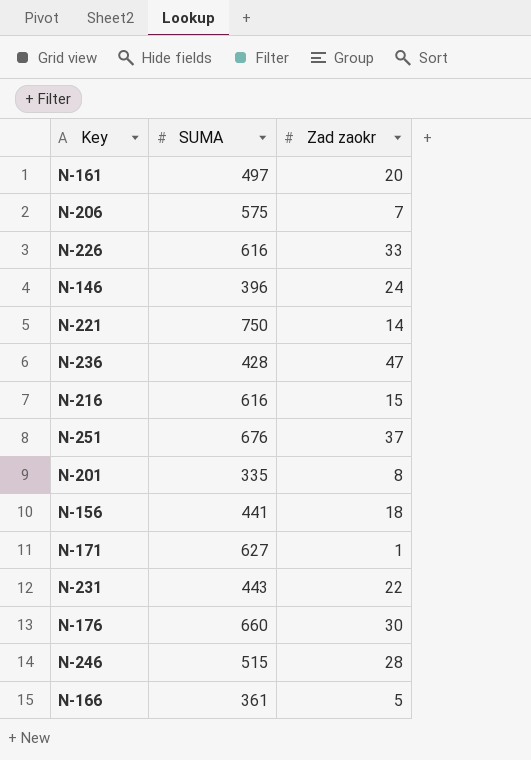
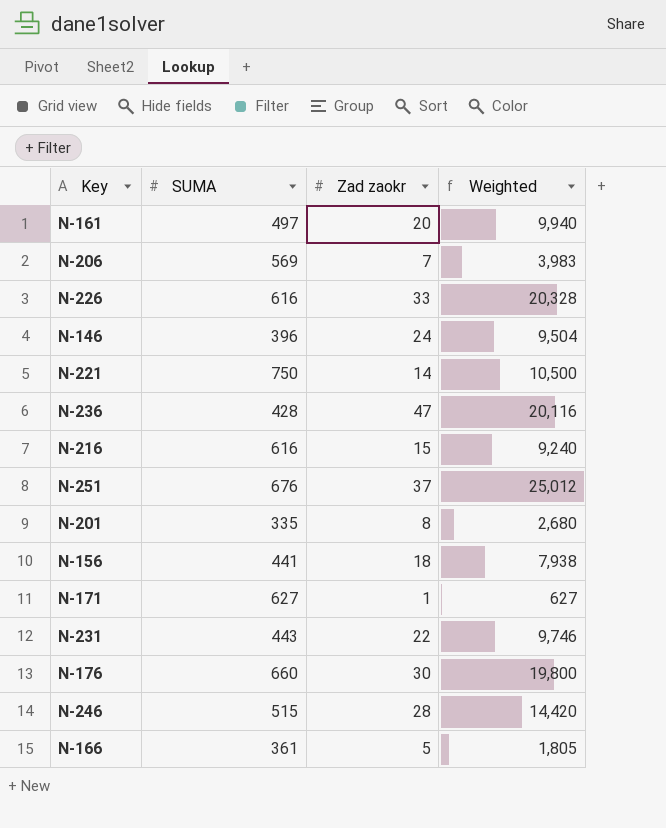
column Weighted | formula: none -> [SUMA] * [Zad zaokr]
N-206 | SUMA: 575 -> 569

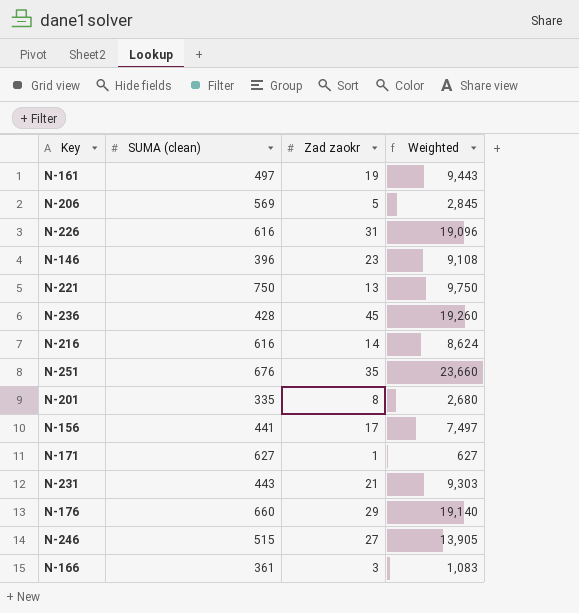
column name: SUMA -> SUMA (clean)
N-161 | Zad zaokr: 20 -> 19
N-161 | Weighted: 9,940 -> 9,443
N-206 | Zad zaokr: 7 -> 5
N-206 | Weighted: 3,983 -> 2,845
N-226 | Zad zaokr: 33 -> 31
N-226 | Weighted: 20,328 -> 19,096
N-146 | Zad zaokr: 24 -> 23
N-146 | Weighted: 9,504 -> 9,108
N-221 | Zad zaokr: 14 -> 13
N-221 | Weighted: 10,500 -> 9,750
N-236 | Zad zaokr: 47 -> 45
N-236 | Weighted: 20,116 -> 19,260
N-216 | Zad zaokr: 15 -> 14
N-216 | Weighted: 9,240 -> 8,624
N-251 | Zad zaokr: 37 -> 35
N-251 | Weighted: 25,012 -> 23,660
N-156 | Zad zaokr: 18 -> 17
N-156 | Weighted: 7,938 -> 7,497
N-231 | Zad zaokr: 22 -> 21
N-231 | Weighted: 9,746 -> 9,303
N-176 | Zad zaokr: 30 -> 29
N-176 | Weighted: 19,800 -> 19,140
N-246 | Zad zaokr: 28 -> 27
N-246 | Weighted: 14,420 -> 13,905
N-166 | Zad zaokr: 5 -> 3
N-166 | Weighted: 1,805 -> 1,083

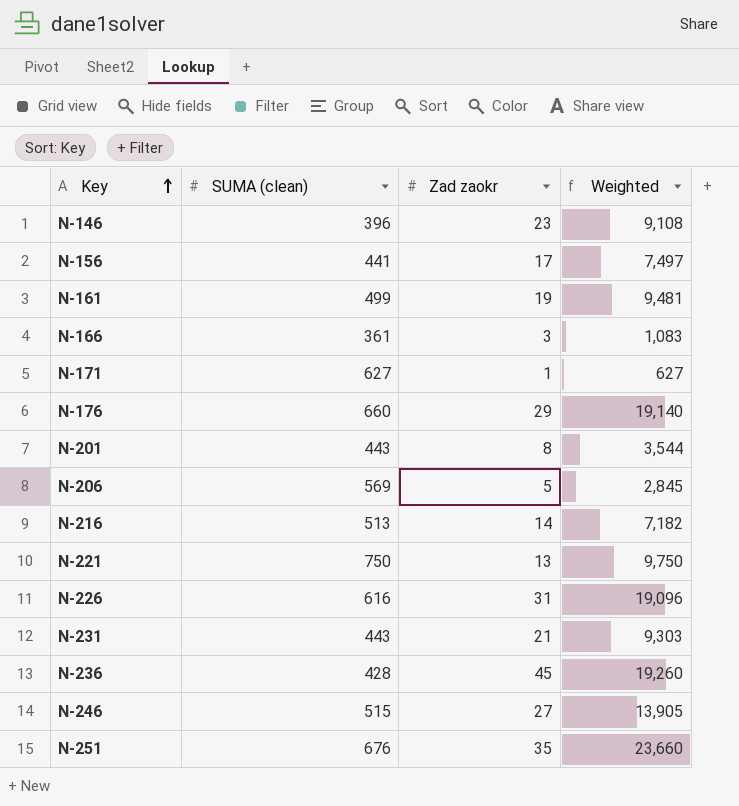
row order: none -> Key ascending
N-161 | SUMA (clean): 497 -> 499
N-161 | Weighted: 9,443 -> 9,481
N-201 | SUMA (clean): 335 -> 443
N-201 | Weighted: 2,680 -> 3,544
N-216 | SUMA (clean): 616 -> 513
N-216 | Weighted: 8,624 -> 7,182

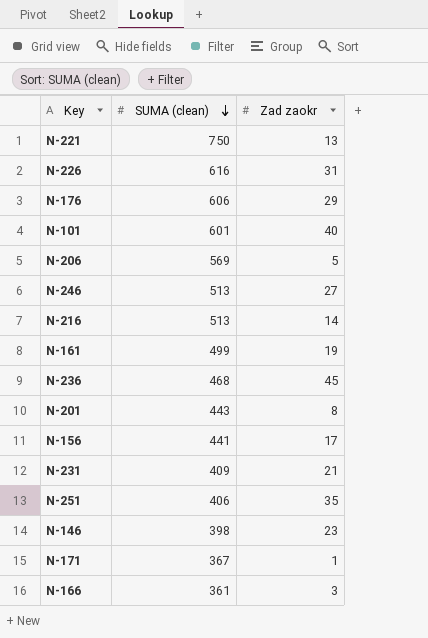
row order: Key ascending -> SUMA (clean) descending
column Weighted | formula: [SUMA (clean)] * [Zad zaokr] -> none
N-176 | SUMA (clean): 660 -> 606
row N-101: none -> 601 | 40
N-246 | SUMA (clean): 515 -> 513
N-236 | SUMA (clean): 428 -> 468
N-231 | SUMA (clean): 443 -> 409
N-251 | SUMA (clean): 676 -> 406
N-146 | SUMA (clean): 396 -> 398
N-171 | SUMA (clean): 627 -> 367

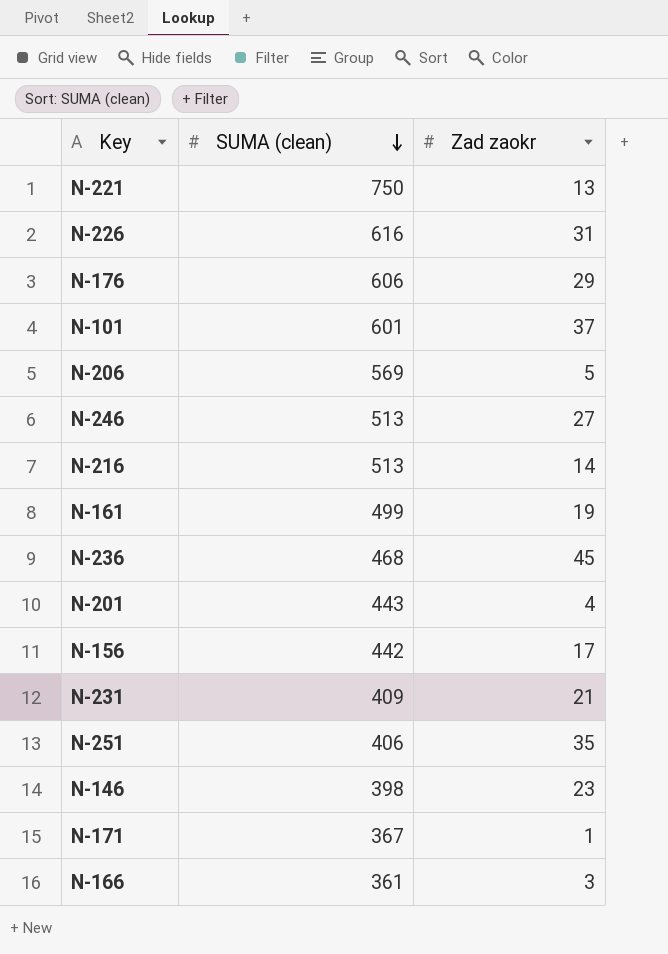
N-101 | Zad zaokr: 40 -> 37
N-201 | Zad zaokr: 8 -> 4
N-156 | SUMA (clean): 441 -> 442

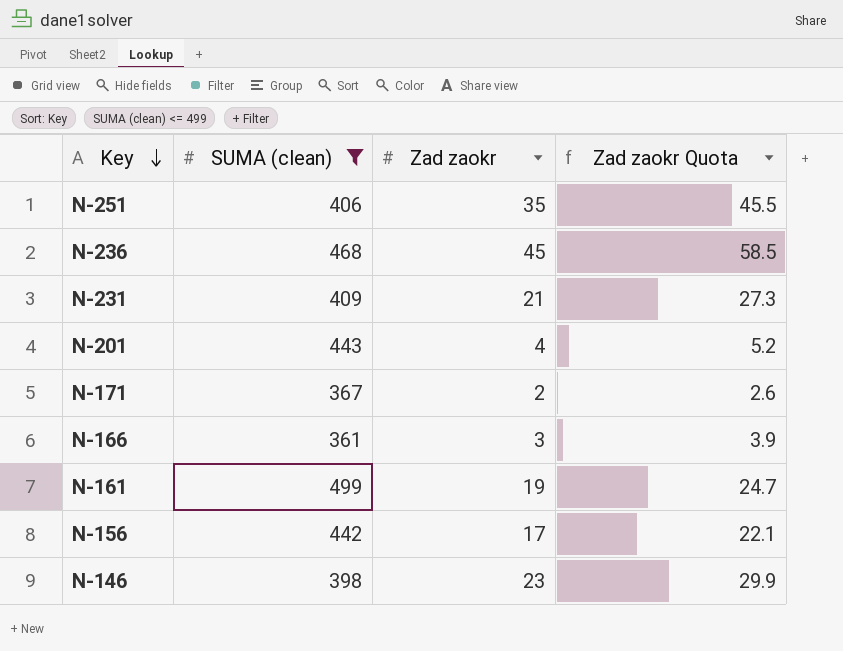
filter: none -> SUMA (clean) <= 499
row order: SUMA (clean) descending -> Key descending
column Zad zaokr Quota | formula: none -> [Zad zaokr] * 1.3
N-171 | Zad zaokr: 1 -> 2

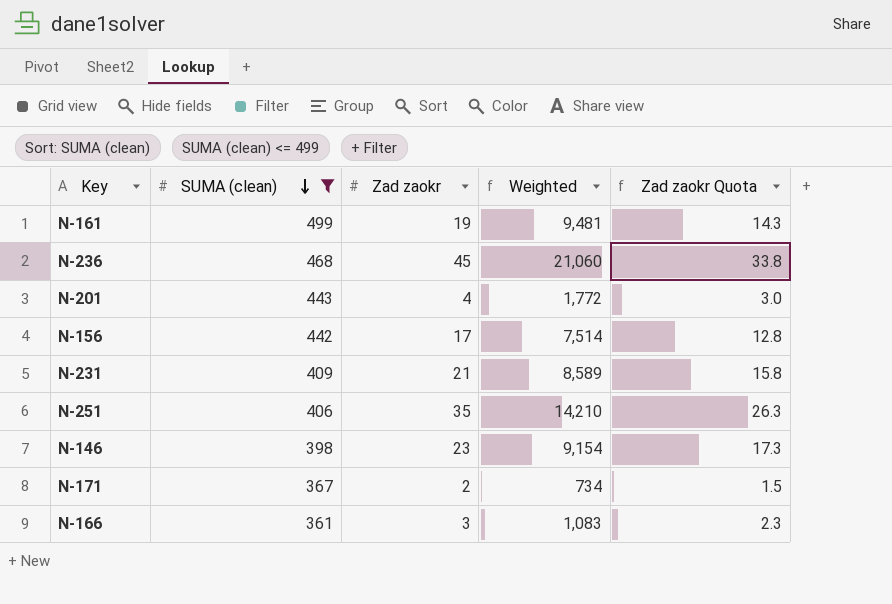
row order: Key descending -> SUMA (clean) descending
column Weighted | formula: none -> [SUMA (clean)] * [Zad zaokr]
column Zad zaokr Quota | formula: [Zad zaokr] * 1.3 -> [Zad zaokr] * 0.75

